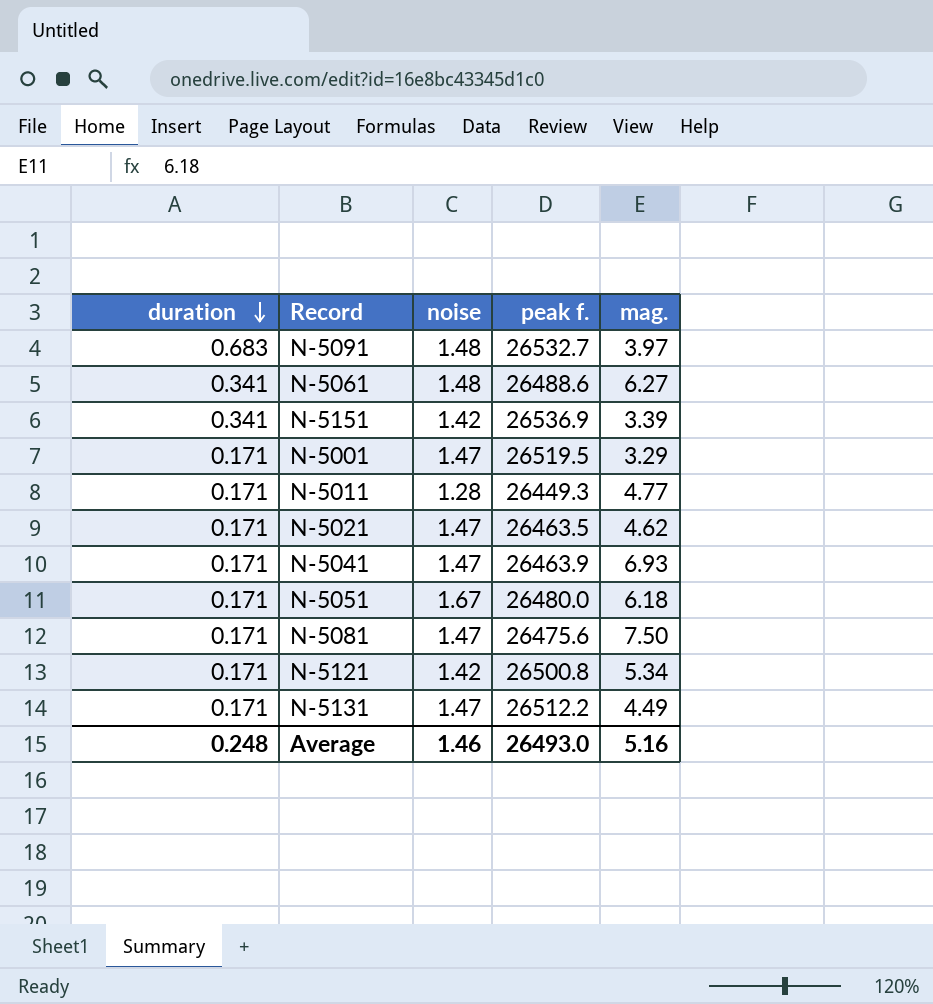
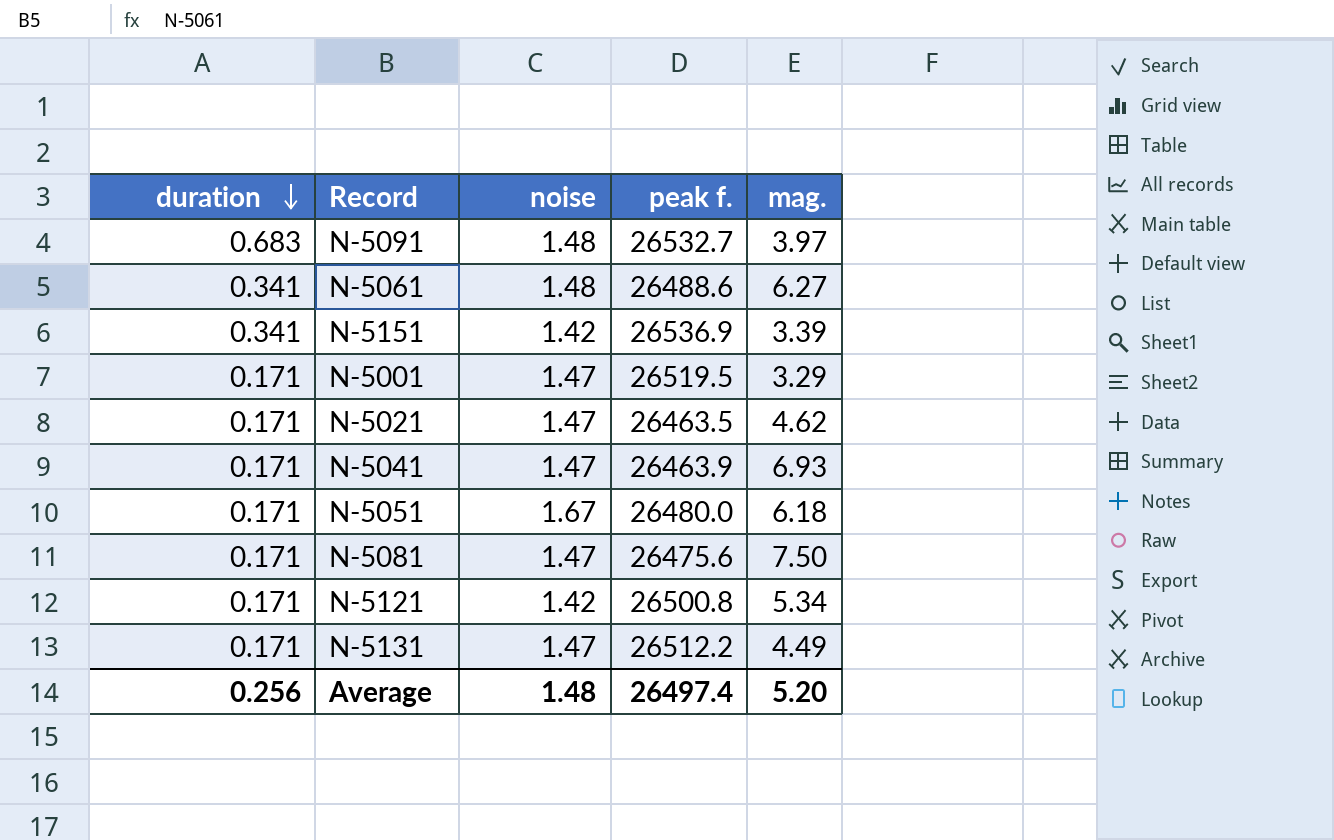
row N-5011: 0.171 | 1.28 | 26449.3 | 4.77 -> none
Average | duration: 0.248 -> 0.256
Average | noise: 1.46 -> 1.48
Average | peak f.: 26493.0 -> 26497.4
Average | mag.: 5.16 -> 5.20

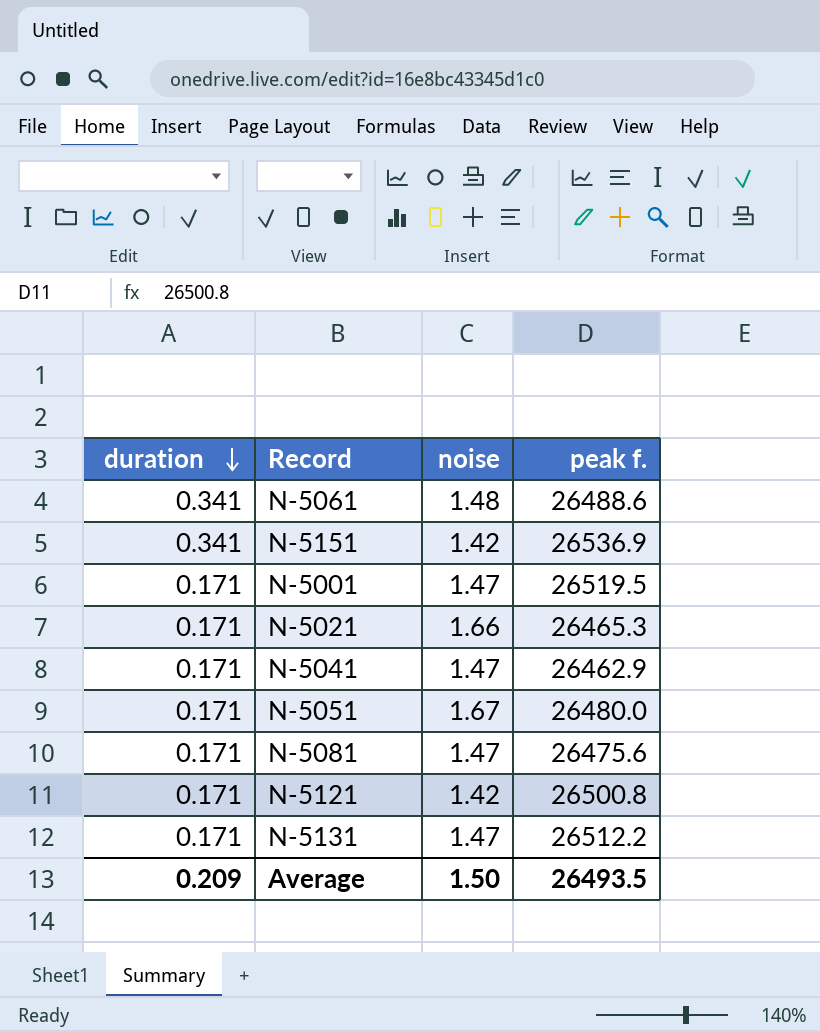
column mag. | position: 5 -> none
row N-5091: 0.683 | 1.48 | 26532.7 | 3.97 -> none
N-5021 | noise: 1.47 -> 1.66
N-5021 | peak f.: 26463.5 -> 26465.3
N-5041 | peak f.: 26463.9 -> 26462.9
Average | duration: 0.256 -> 0.209
Average | noise: 1.48 -> 1.50
Average | peak f.: 26497.4 -> 26493.5

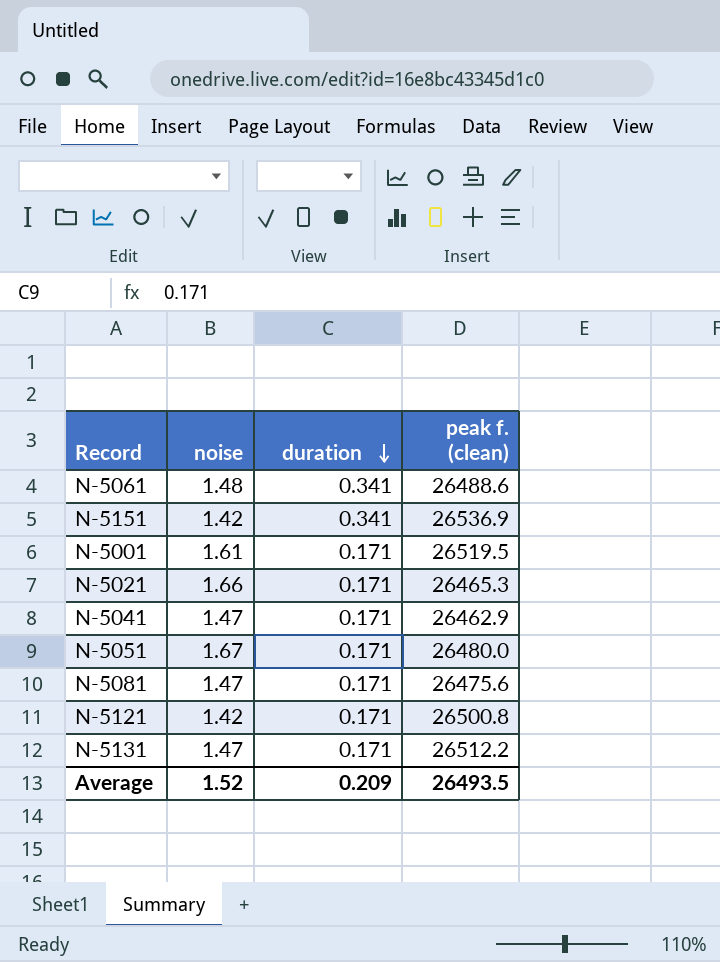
column duration | position: 1 -> 3
column name: peak f. -> peak f. (clean)
N-5001 | noise: 1.47 -> 1.61
Average | noise: 1.50 -> 1.52

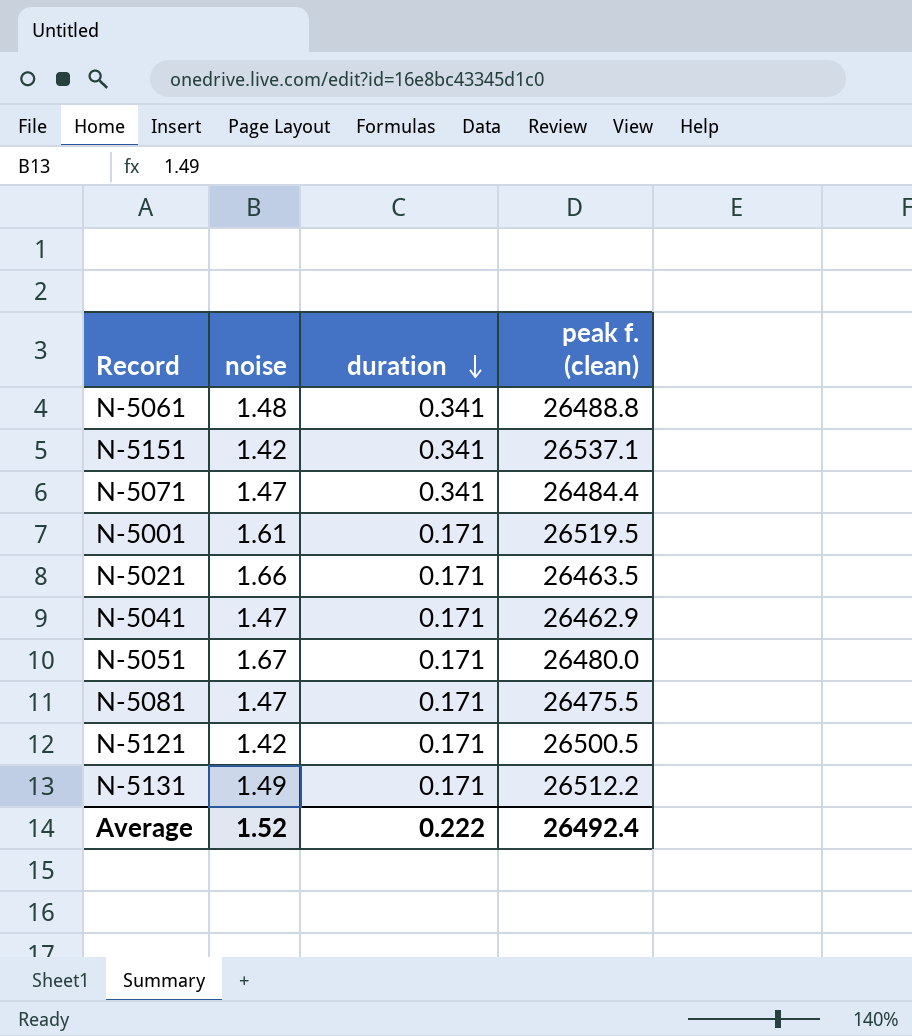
N-5061 | peak f. (clean): 26488.6 -> 26488.8
N-5151 | peak f. (clean): 26536.9 -> 26537.1
row N-5071: none -> 1.47 | 0.341 | 26484.4
N-5021 | peak f. (clean): 26465.3 -> 26463.5
N-5081 | peak f. (clean): 26475.6 -> 26475.5
N-5121 | peak f. (clean): 26500.8 -> 26500.5
N-5131 | noise: 1.47 -> 1.49
Average | duration: 0.209 -> 0.222
Average | peak f. (clean): 26493.5 -> 26492.4

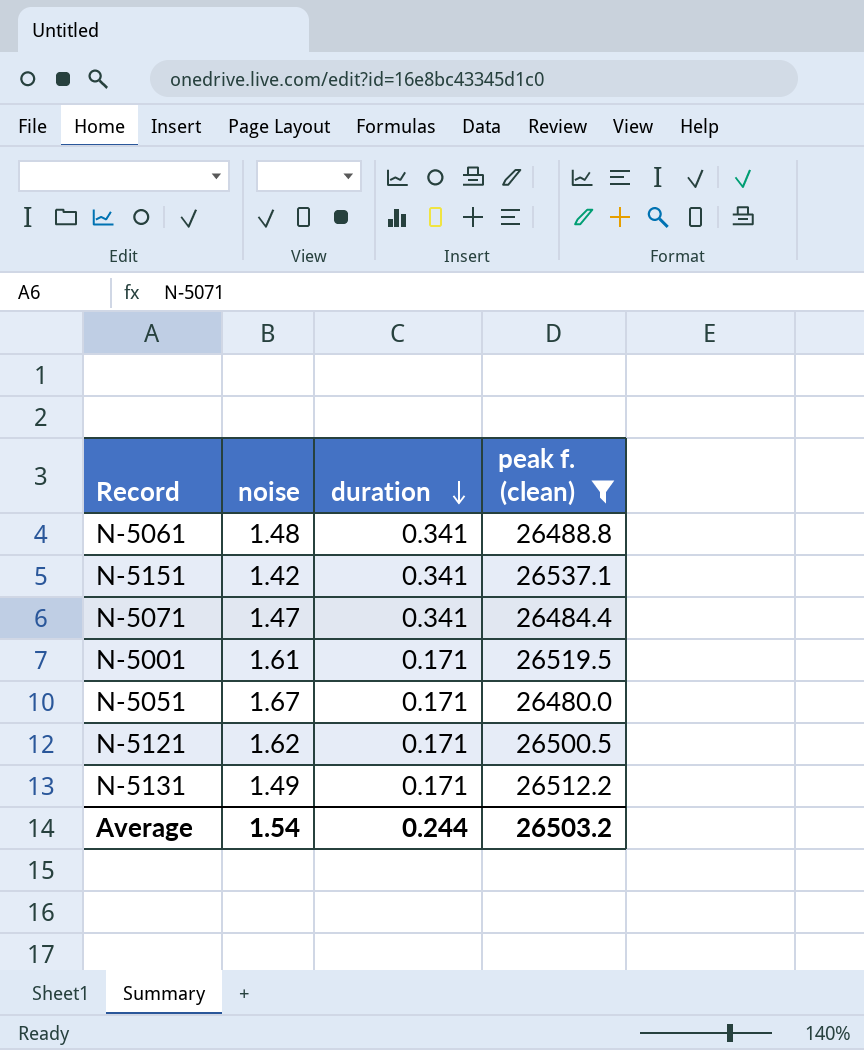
filter: none -> peak f. (clean) >= 26480.0
N-5121 | noise: 1.42 -> 1.62
Average | noise: 1.52 -> 1.54
Average | duration: 0.222 -> 0.244
Average | peak f. (clean): 26492.4 -> 26503.2

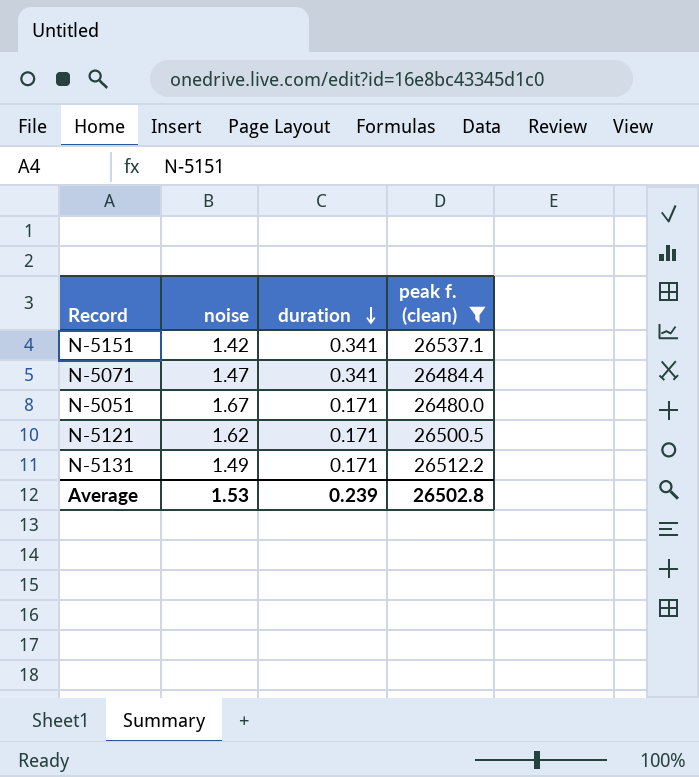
row N-5061: 1.48 | 0.341 | 26488.8 -> none
row N-5001: 1.61 | 0.171 | 26519.5 -> none
Average | noise: 1.54 -> 1.53
Average | duration: 0.244 -> 0.239
Average | peak f. (clean): 26503.2 -> 26502.8

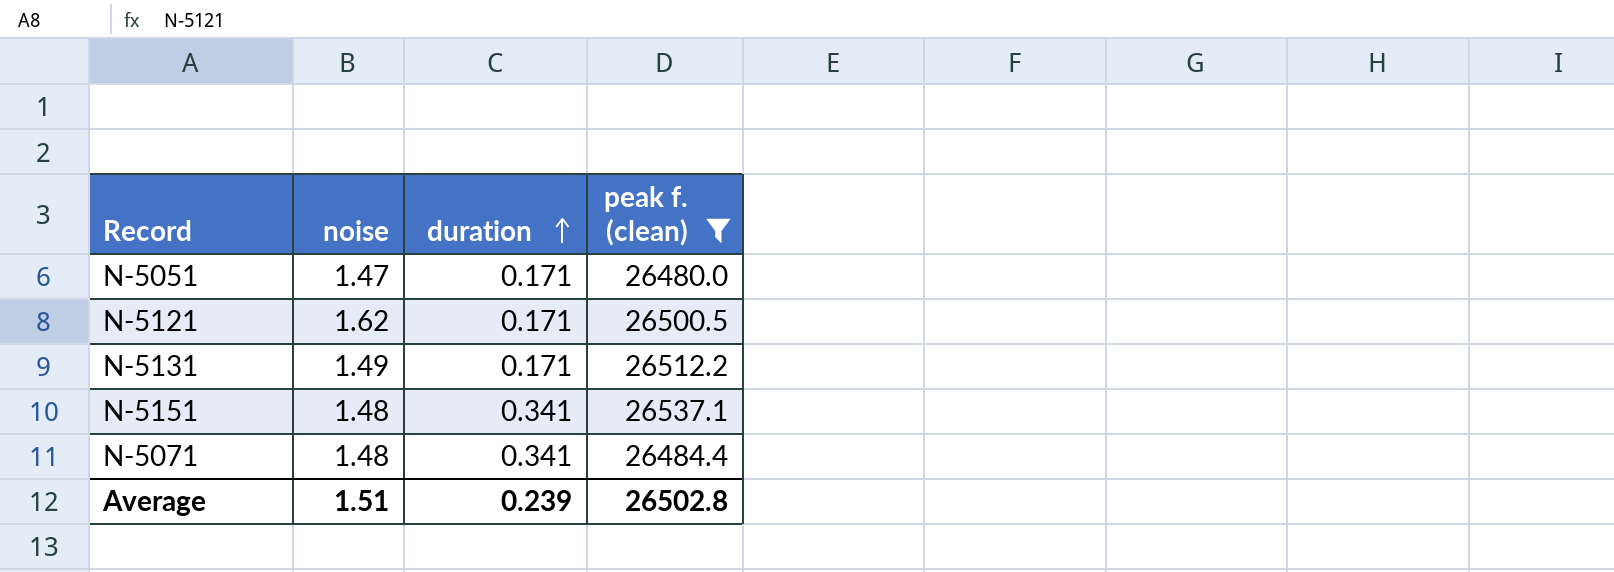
row order: duration descending -> duration ascending
N-5051 | noise: 1.67 -> 1.47
N-5151 | noise: 1.42 -> 1.48
N-5071 | noise: 1.47 -> 1.48
Average | noise: 1.53 -> 1.51

